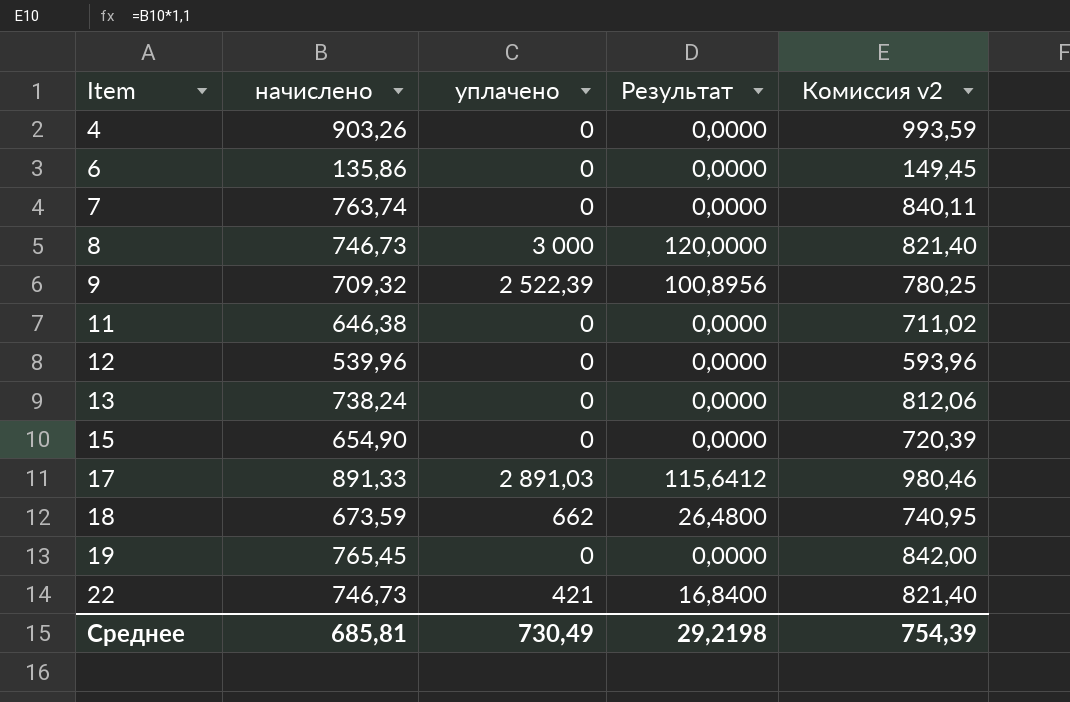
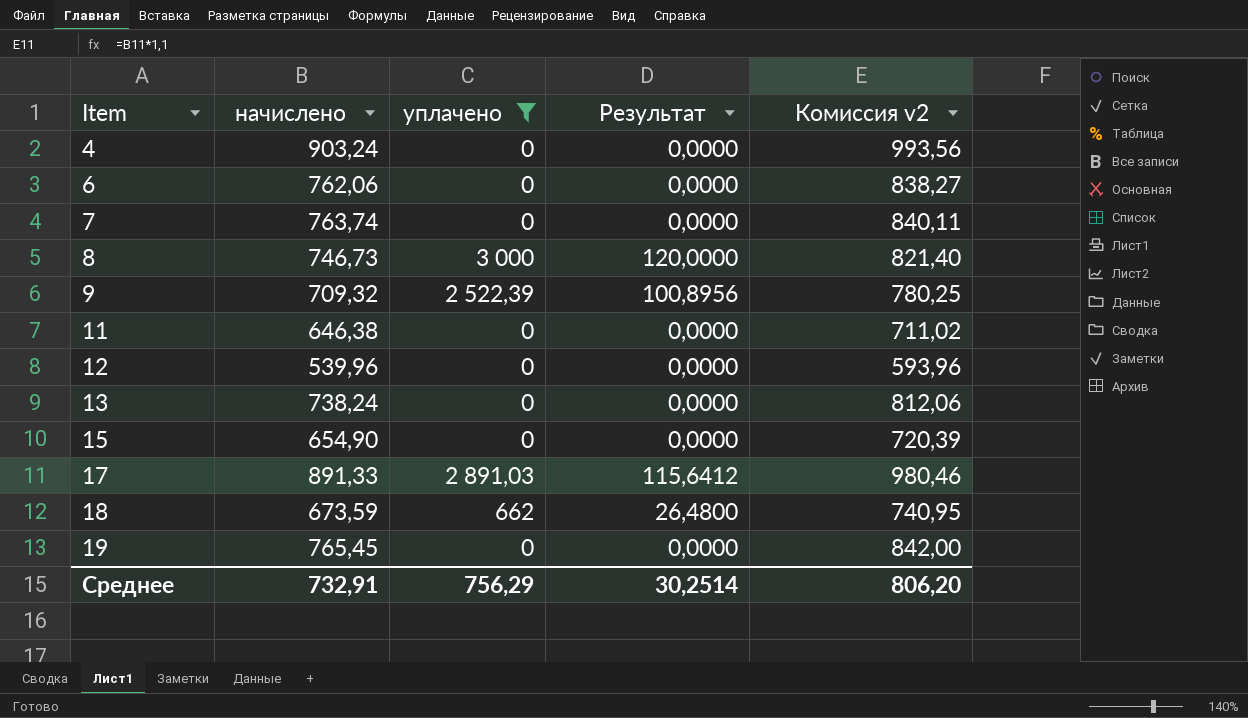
filter: none -> уплачено != 421
4 | начислено: 903,26 -> 903,24
4 | Комиссия v2: 993,59 -> 993,56
6 | начислено: 135,86 -> 762,06
6 | Комиссия v2: 149,45 -> 838,27
Среднее | начислено: 685,81 -> 732,91
Среднее | уплачено: 730,49 -> 756,29
Среднее | Результат: 29,2198 -> 30,2514
Среднее | Комиссия v2: 754,39 -> 806,20

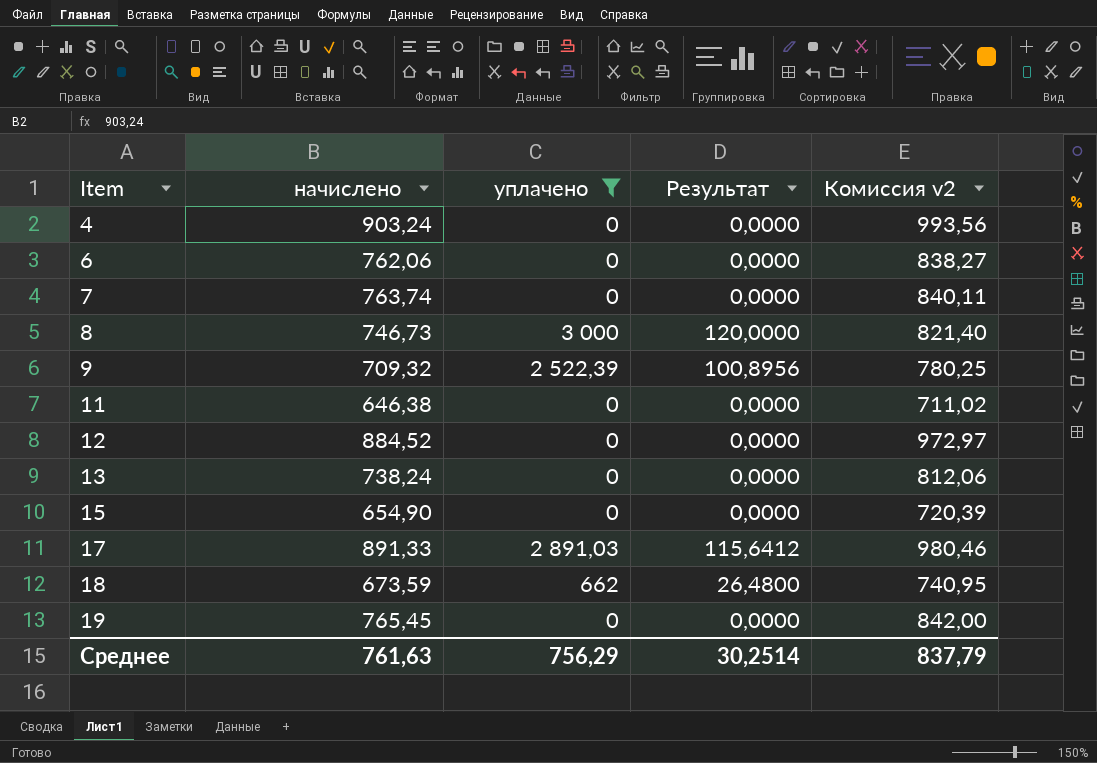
12 | начислено: 539,96 -> 884,52
12 | Комиссия v2: 593,96 -> 972,97
Среднее | начислено: 732,91 -> 761,63
Среднее | Комиссия v2: 806,20 -> 837,79

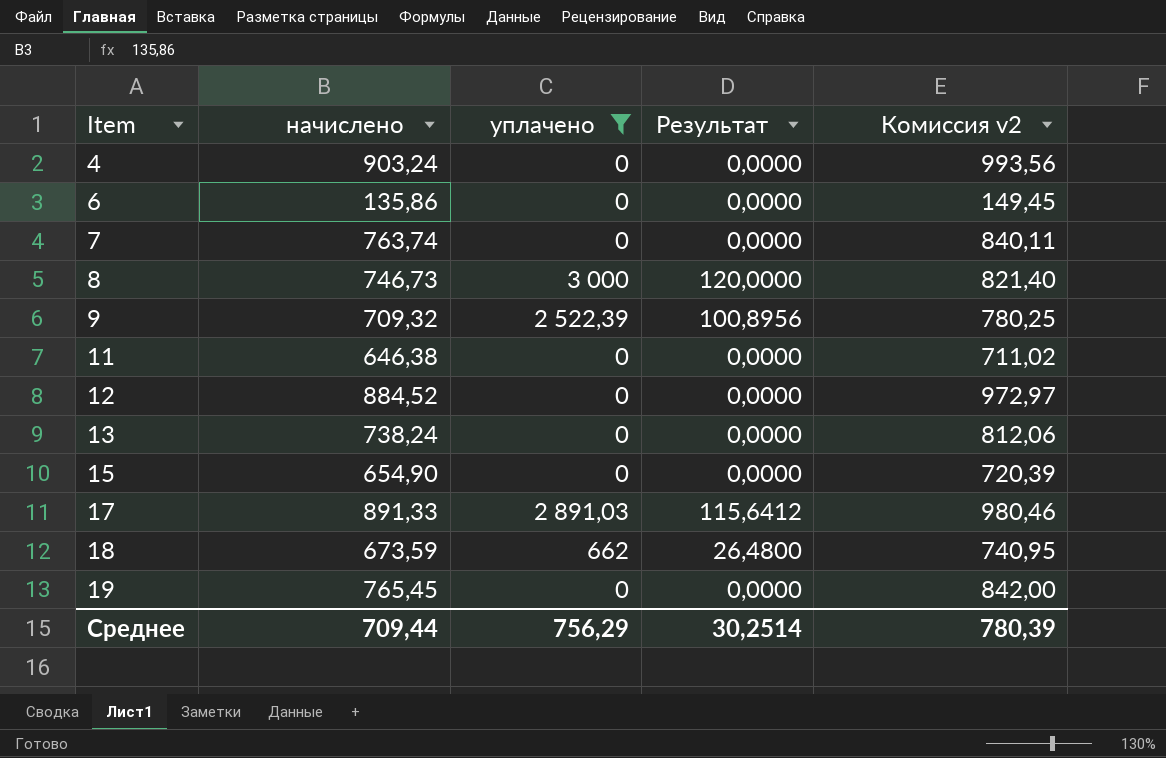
6 | начислено: 762,06 -> 135,86
6 | Комиссия v2: 838,27 -> 149,45
Среднее | начислено: 761,63 -> 709,44
Среднее | Комиссия v2: 837,79 -> 780,39

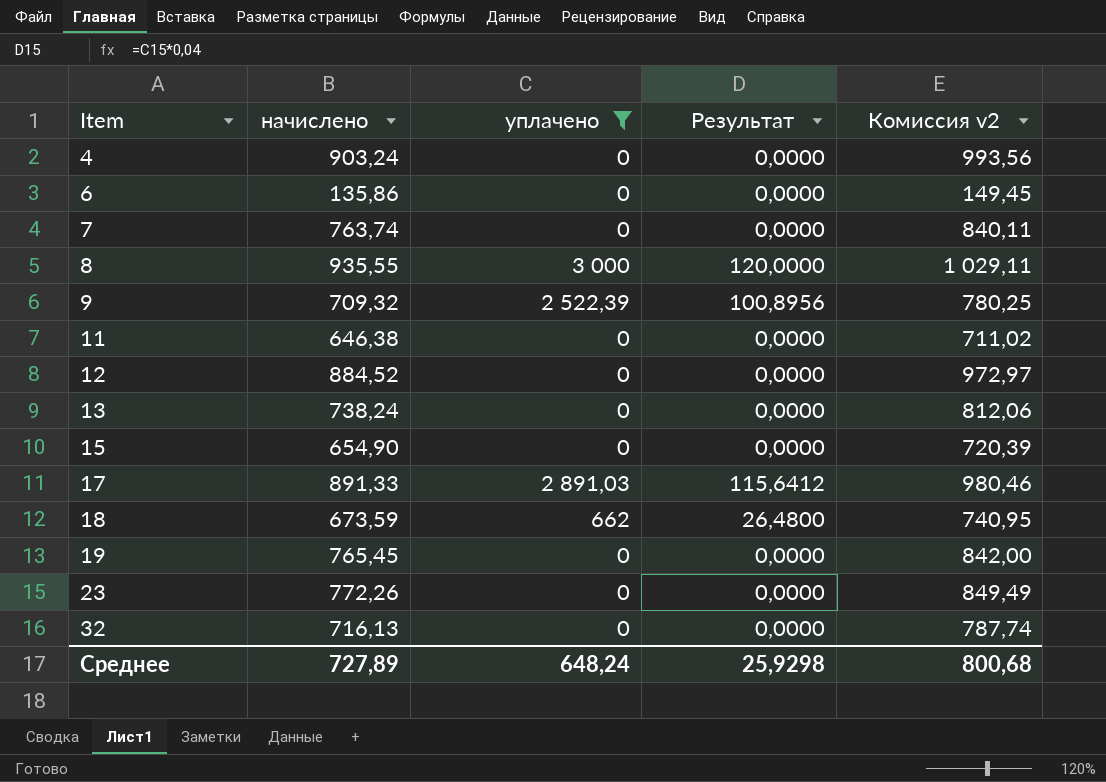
8 | начислено: 746,73 -> 935,55
8 | Комиссия v2: 821,40 -> 1 029,11
row 23: none -> 772,26 | 0 | 0,0000 | 849,49
row 32: none -> 716,13 | 0 | 0,0000 | 787,74
Среднее | начислено: 709,44 -> 727,89
Среднее | уплачено: 756,29 -> 648,24
Среднее | Результат: 30,2514 -> 25,9298
Среднее | Комиссия v2: 780,39 -> 800,68

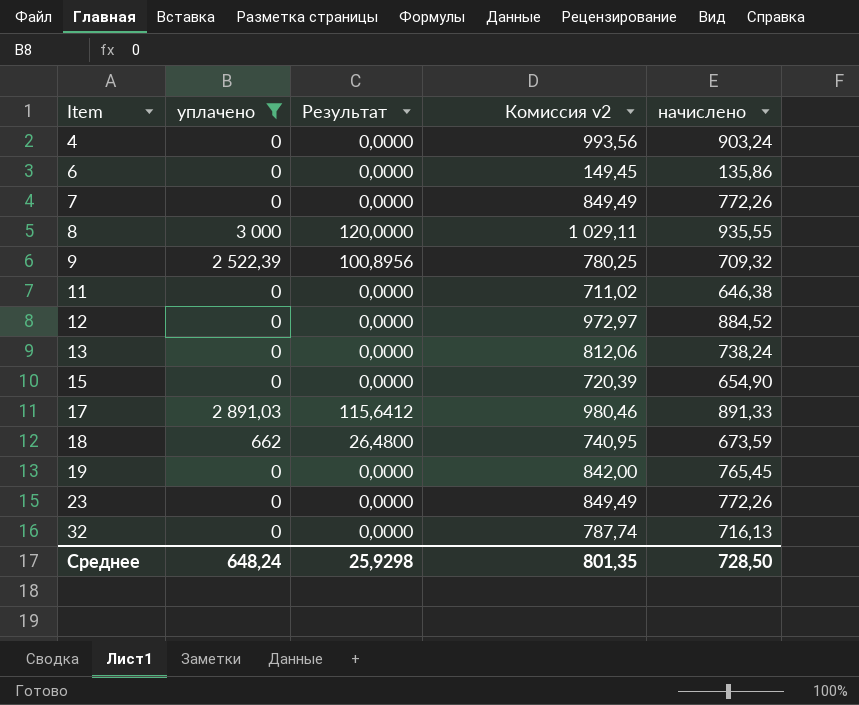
column начислено | position: 2 -> 5
7 | Комиссия v2: 840,11 -> 849,49
7 | начислено: 763,74 -> 772,26
Среднее | Комиссия v2: 800,68 -> 801,35
Среднее | начислено: 727,89 -> 728,50

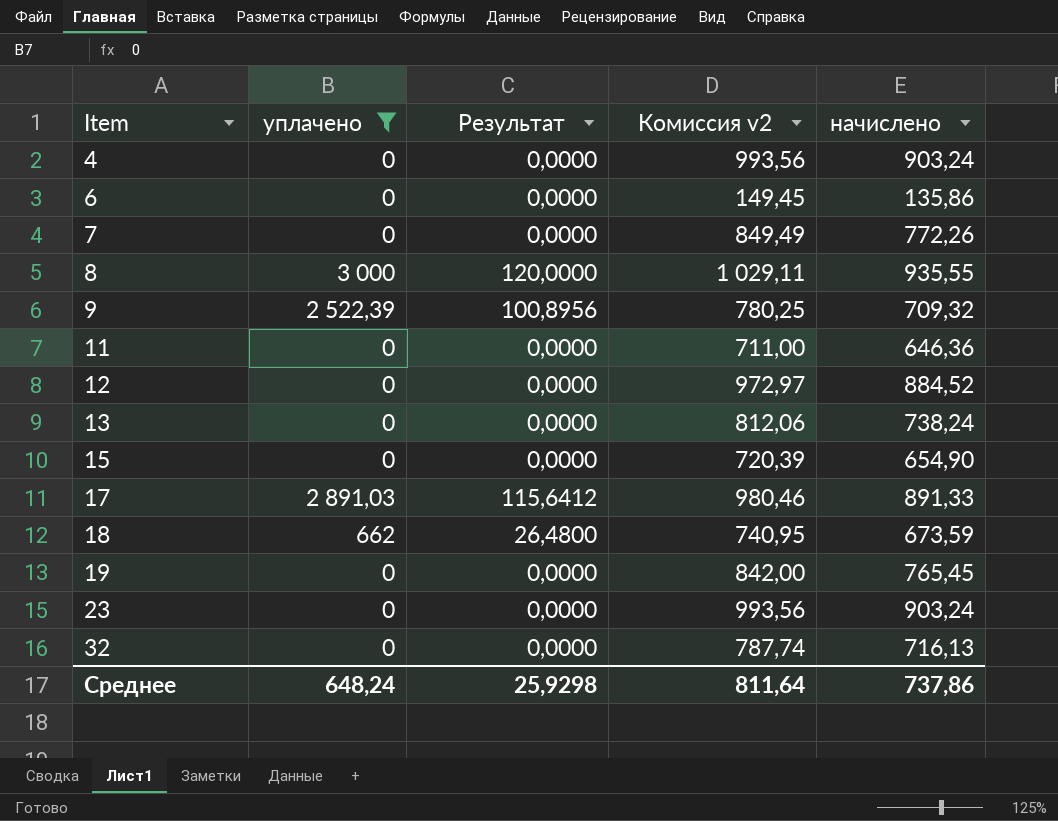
11 | Комиссия v2: 711,02 -> 711,00
11 | начислено: 646,38 -> 646,36
23 | Комиссия v2: 849,49 -> 993,56
23 | начислено: 772,26 -> 903,24
Среднее | Комиссия v2: 801,35 -> 811,64
Среднее | начислено: 728,50 -> 737,86

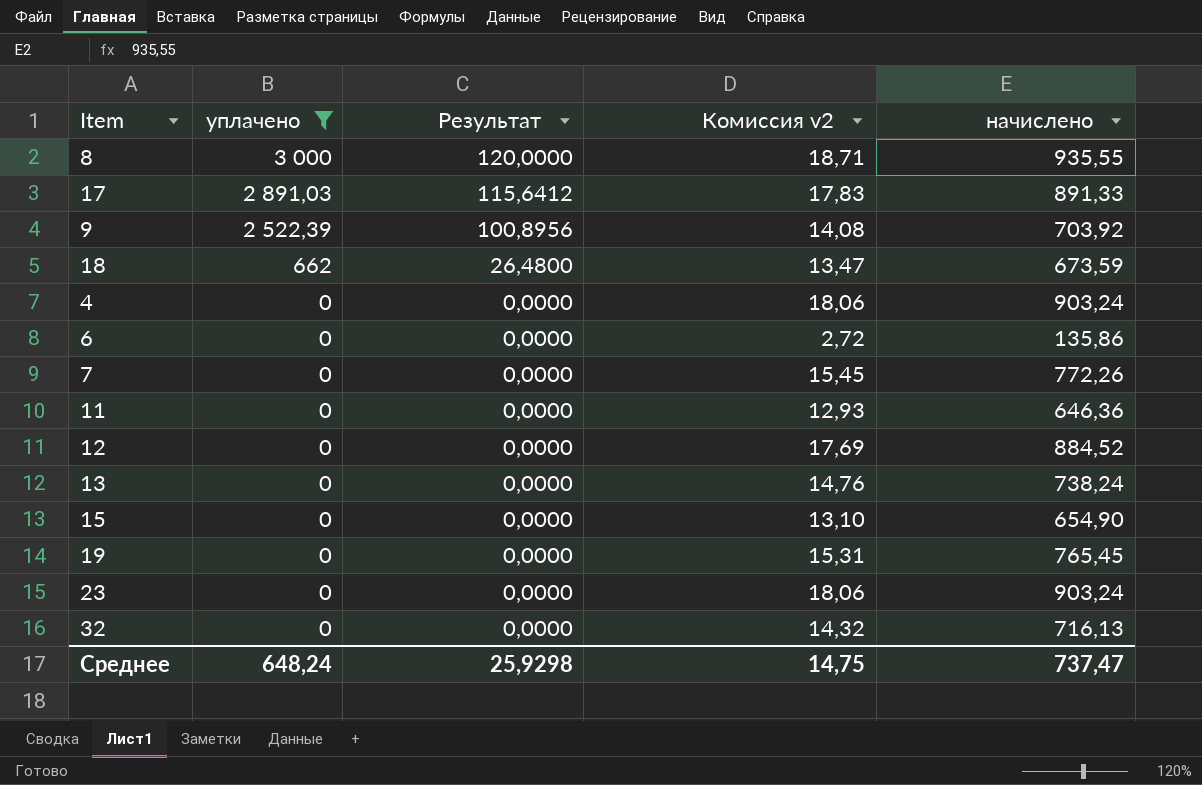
row order: Item ascending -> уплачено descending
column Комиссия v2 | formula: [начислено] * 1,1 -> [начислено] * 0,02
9 | начислено: 709,32 -> 703,92
Среднее | Комиссия v2: 811,64 -> 14,75
Среднее | начислено: 737,86 -> 737,47

